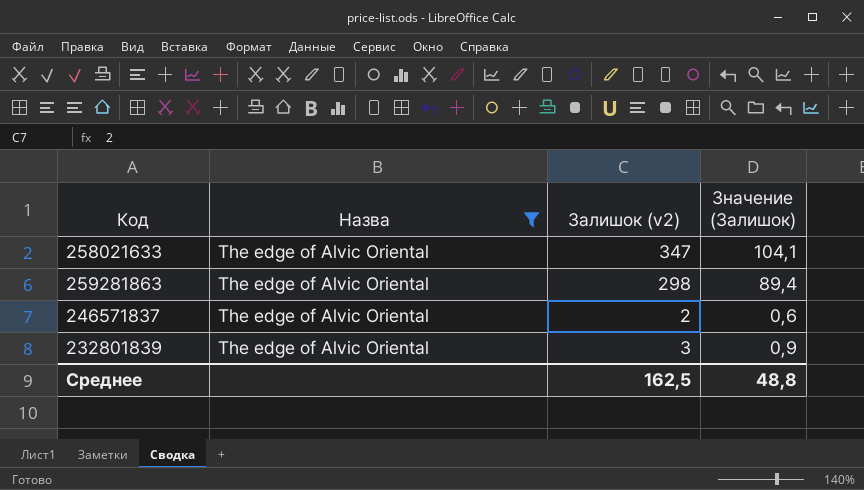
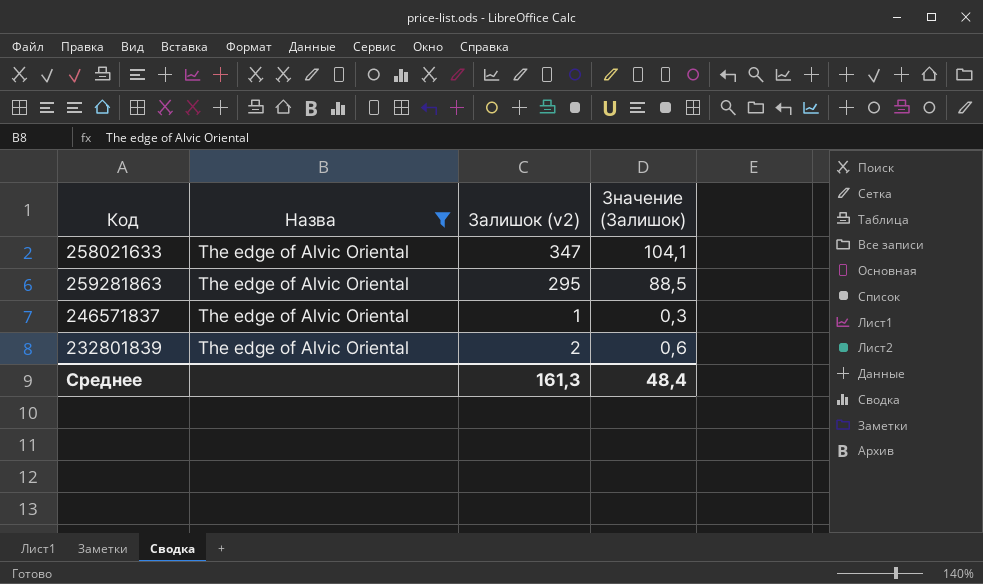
259281863 | Залишок (v2): 298 -> 295
259281863 | Значение (Залишок): 89,4 -> 88,5
246571837 | Залишок (v2): 2 -> 1
246571837 | Значение (Залишок): 0,6 -> 0,3
232801839 | Залишок (v2): 3 -> 2
232801839 | Значение (Залишок): 0,9 -> 0,6
Среднее | Залишок (v2): 162,5 -> 161,3
Среднее | Значение (Залишок): 48,8 -> 48,4

